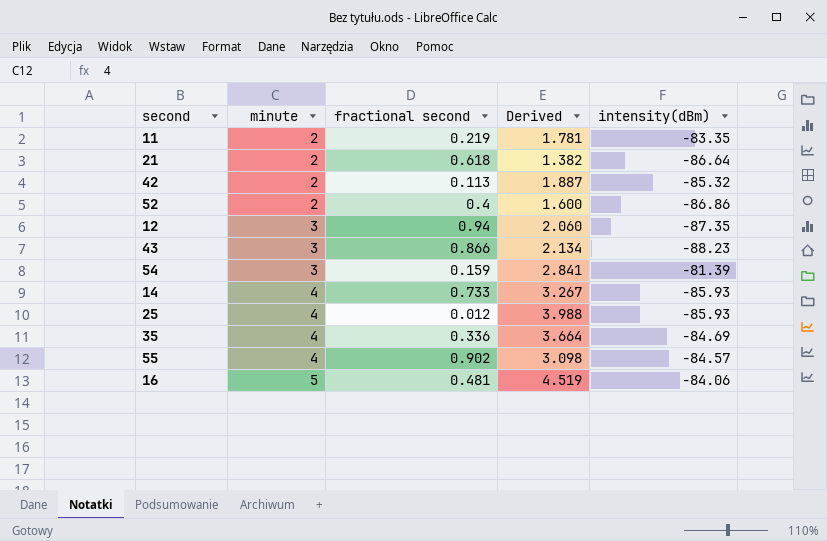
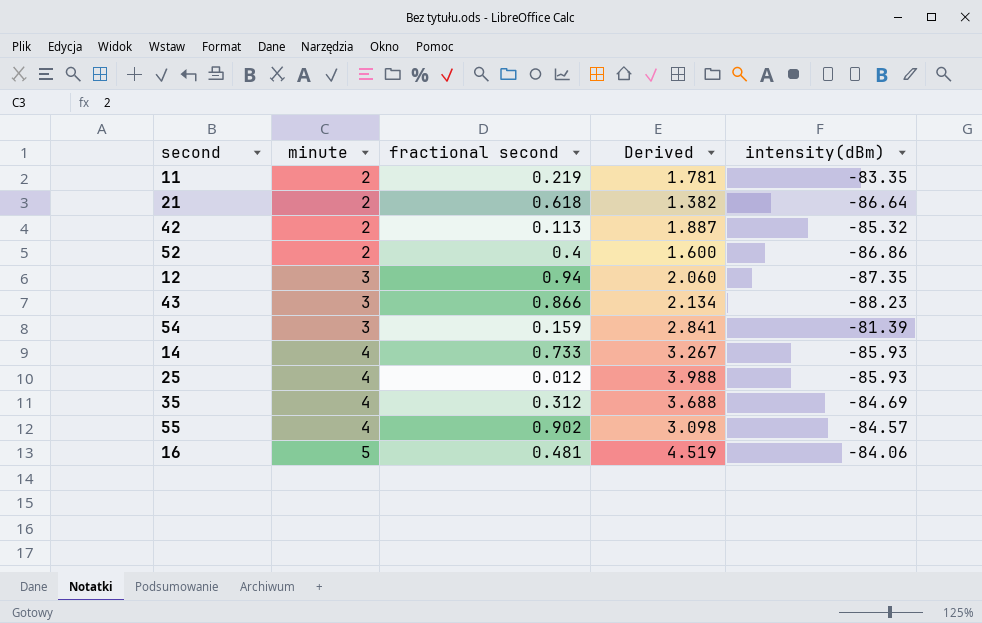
35 | fractional second: 0.336 -> 0.312
35 | Derived: 3.664 -> 3.688

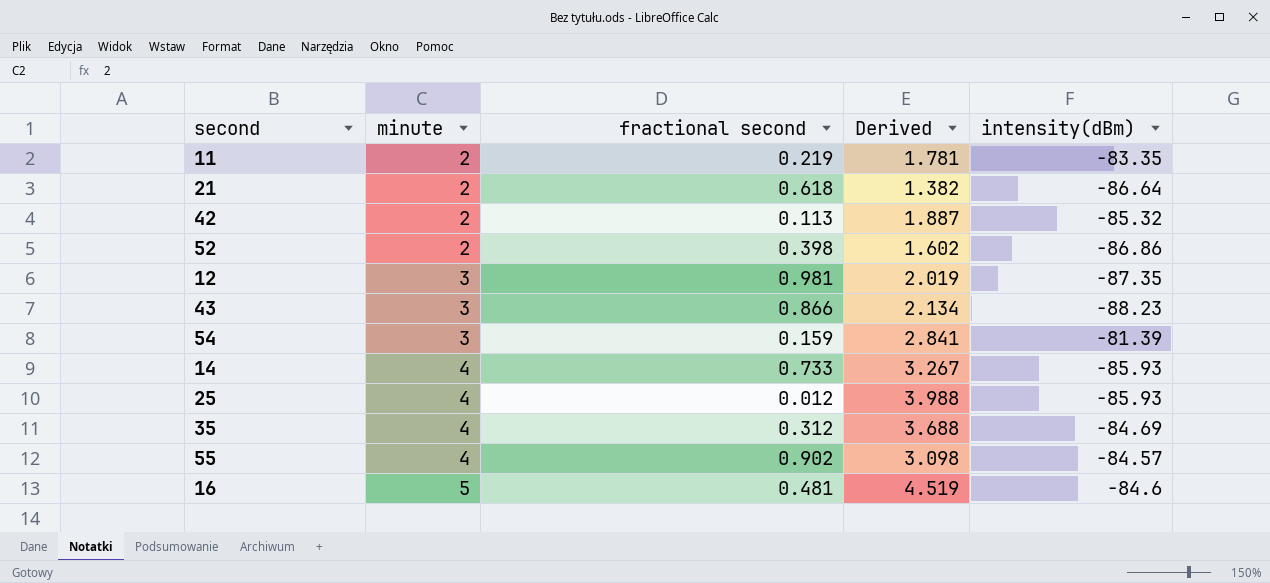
52 | fractional second: 0.4 -> 0.398
52 | Derived: 1.600 -> 1.602
12 | fractional second: 0.94 -> 0.981
12 | Derived: 2.060 -> 2.019
16 | intensity(dBm): -84.06 -> -84.6

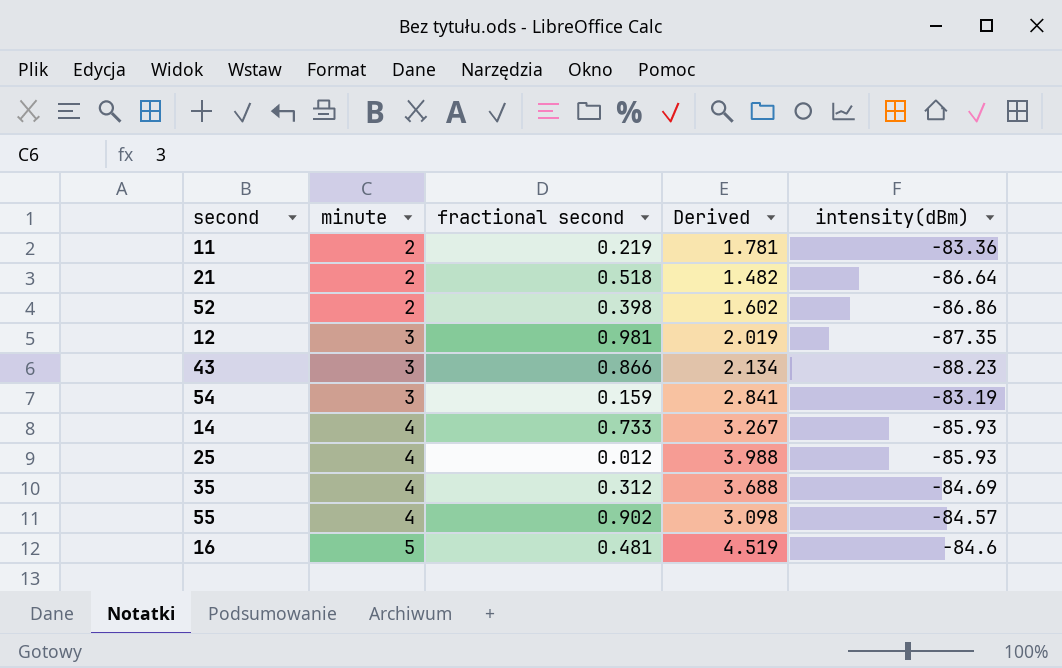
row 42: 2 | 0.113 | 1.887 | -85.32 -> none
11 | intensity(dBm): -83.35 -> -83.36
21 | fractional second: 0.618 -> 0.518
21 | Derived: 1.382 -> 1.482
54 | intensity(dBm): -81.39 -> -83.19

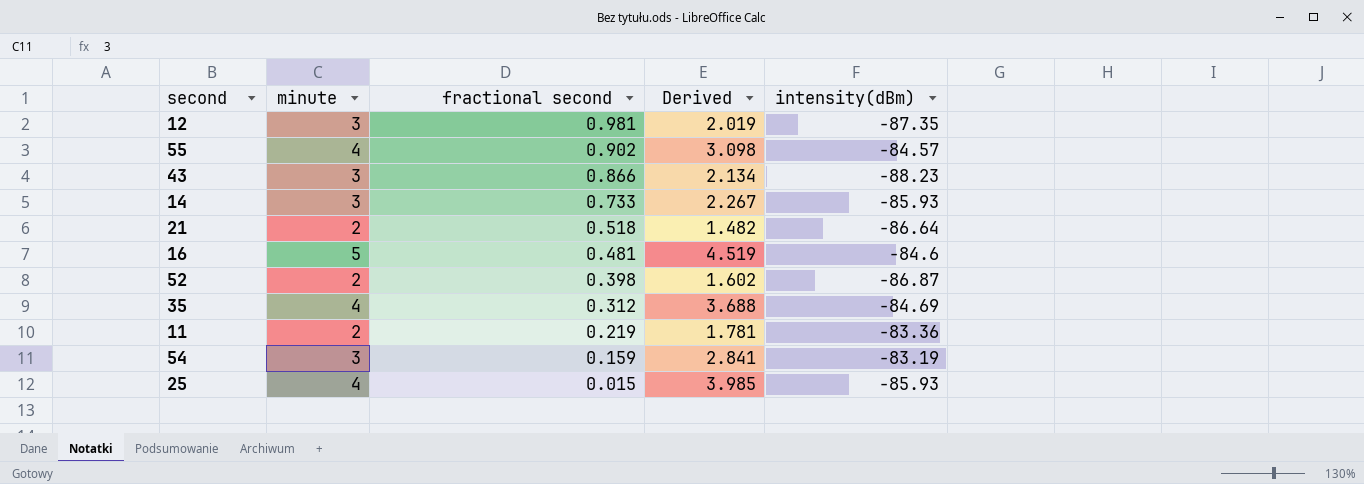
row order: minute ascending -> fractional second descending
14 | minute: 4 -> 3
14 | Derived: 3.267 -> 2.267
52 | intensity(dBm): -86.86 -> -86.87
25 | fractional second: 0.012 -> 0.015
25 | Derived: 3.988 -> 3.985

